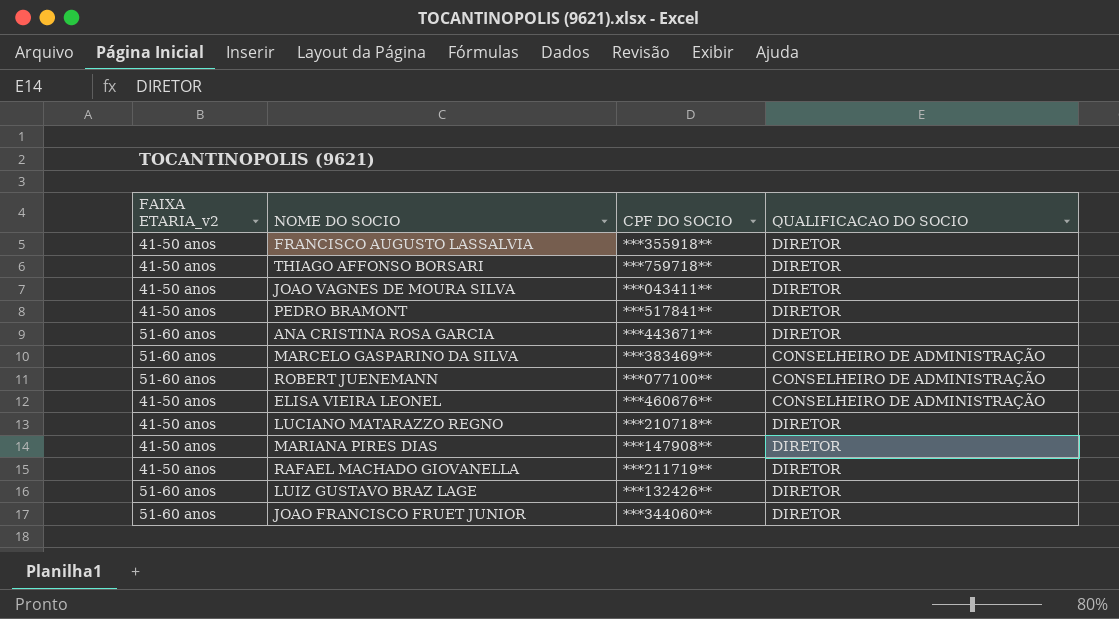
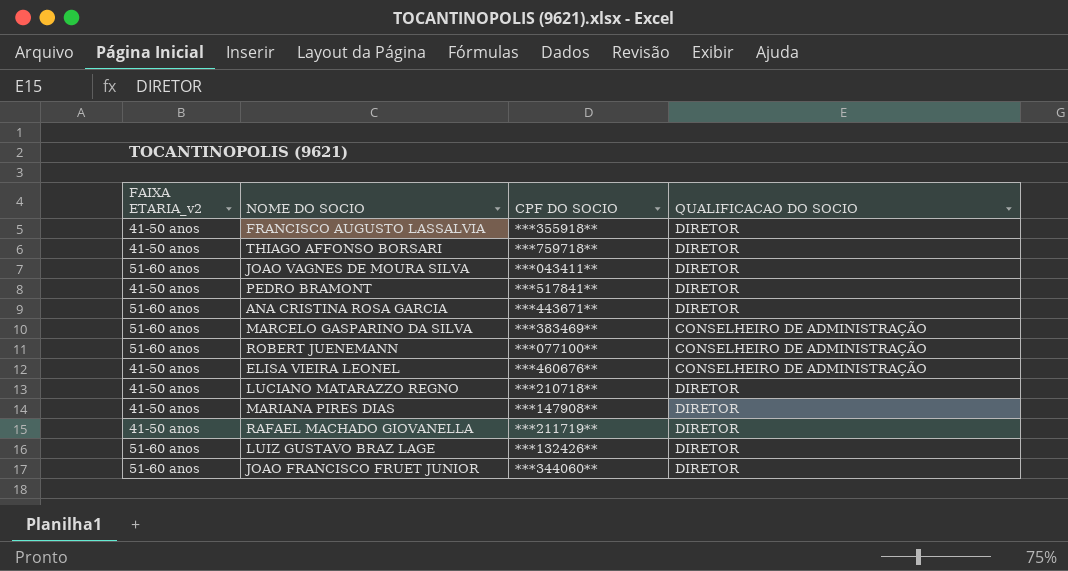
JOAO VAGNES DE MOURA SILVA | FAIXA ETARIA_v2: 41-50 anos -> 51-60 anos

